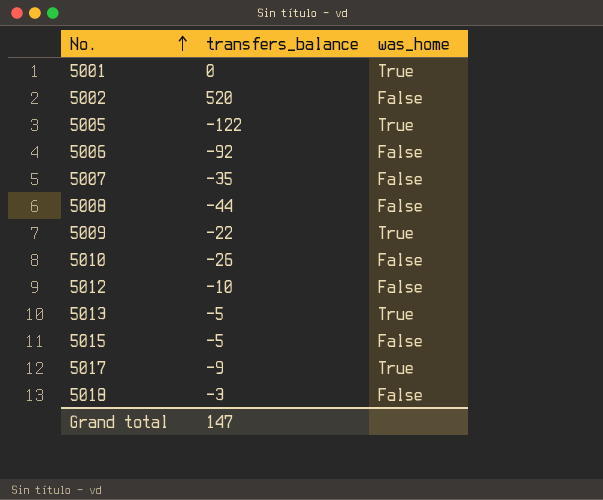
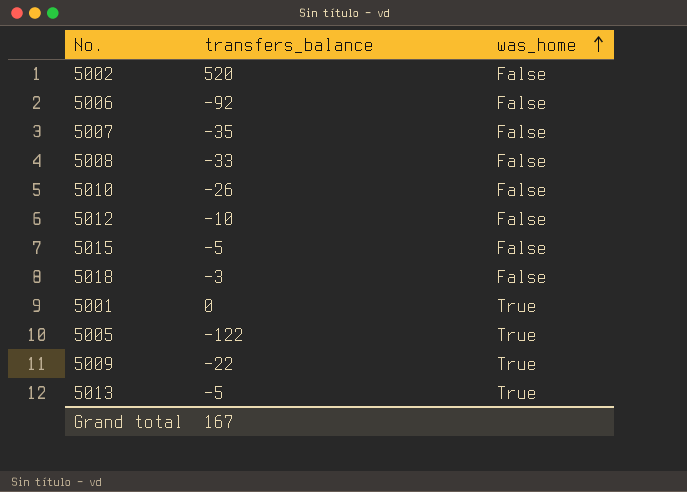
row order: No. ascending -> was_home ascending
row 5017: -9 | True -> none
5008 | transfers_balance: -44 -> -33
Grand total | transfers_balance: 147 -> 167

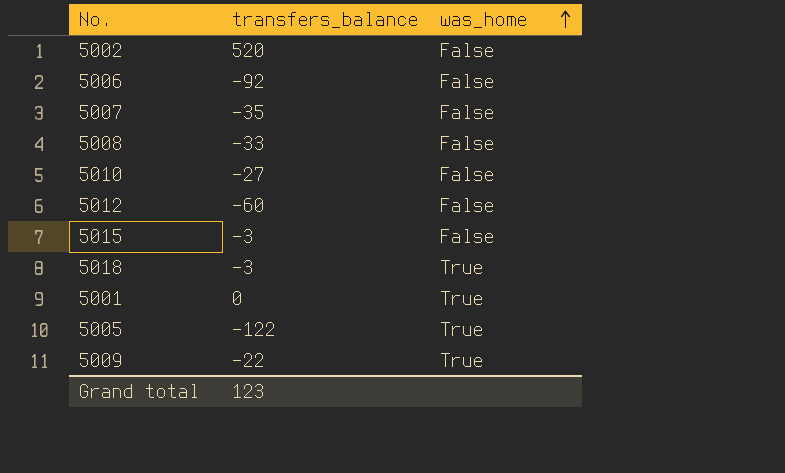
row 5013: -5 | True -> none
5010 | transfers_balance: -26 -> -27
5012 | transfers_balance: -10 -> -60
5015 | transfers_balance: -5 -> -3
5018 | was_home: False -> True
Grand total | transfers_balance: 167 -> 123

